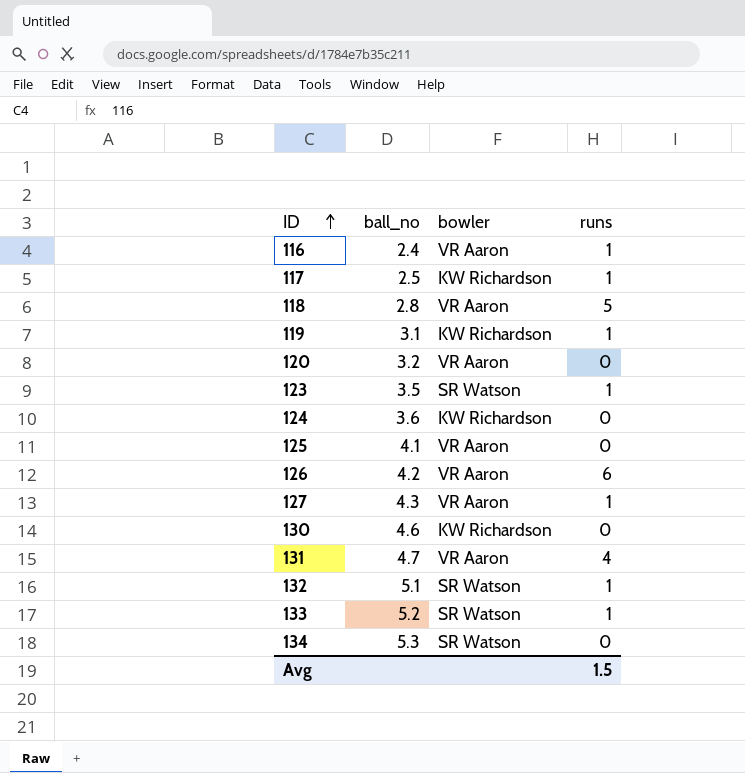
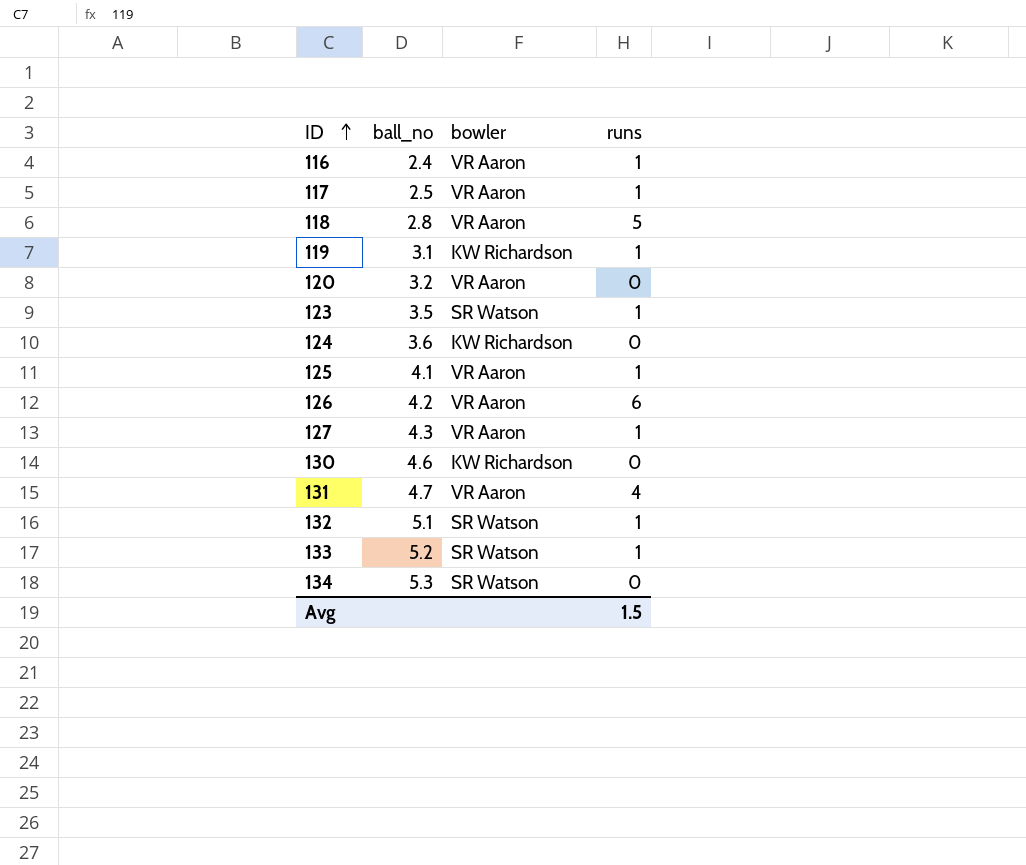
117 | bowler: KW Richardson -> VR Aaron
125 | runs: 0 -> 1

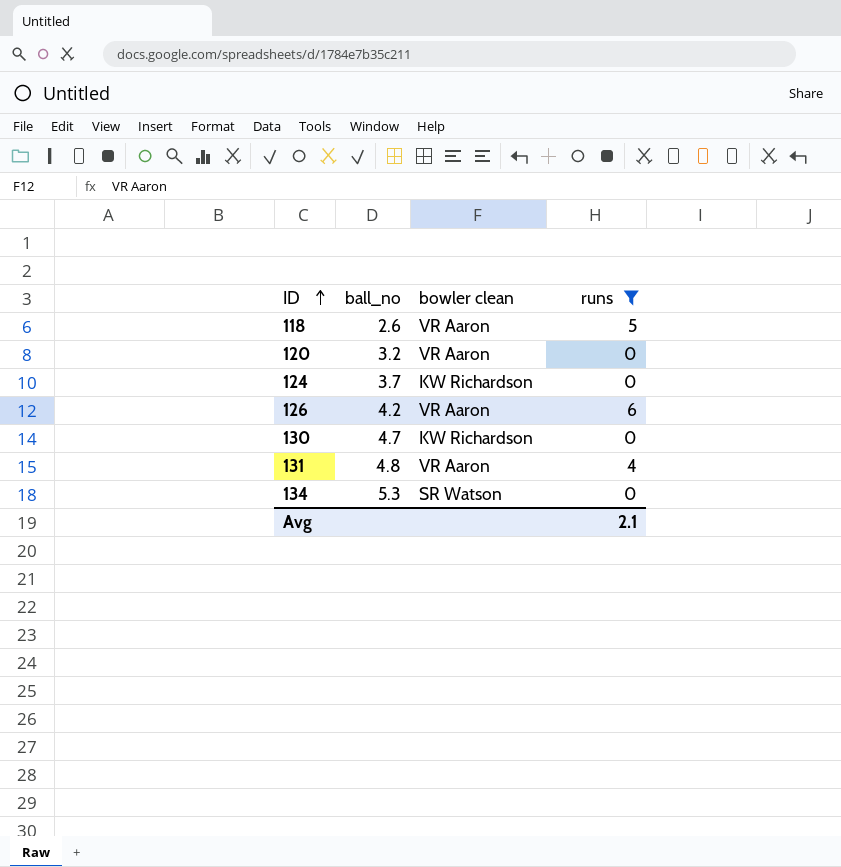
filter: none -> runs != 1
column name: bowler -> bowler clean
118 | ball_no: 2.8 -> 2.6
124 | ball_no: 3.6 -> 3.7
130 | ball_no: 4.6 -> 4.7
131 | ball_no: 4.7 -> 4.8
Avg | runs: 1.5 -> 2.1

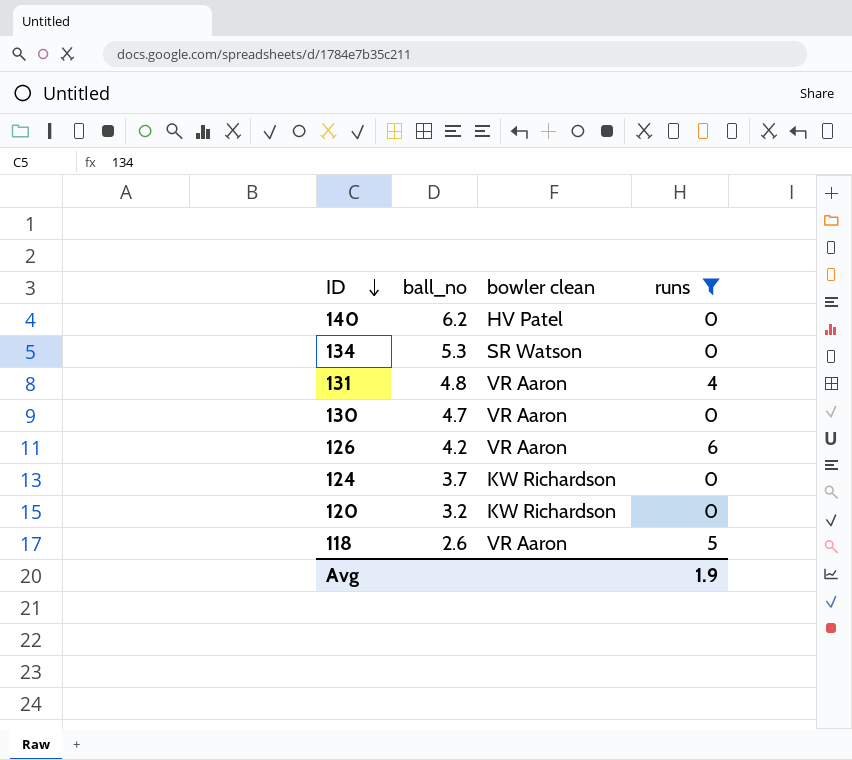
row order: ID ascending -> ID descending
row 140: none -> 6.2 | HV Patel | 0
130 | bowler clean: KW Richardson -> VR Aaron
120 | bowler clean: VR Aaron -> KW Richardson
Avg | runs: 2.1 -> 1.9

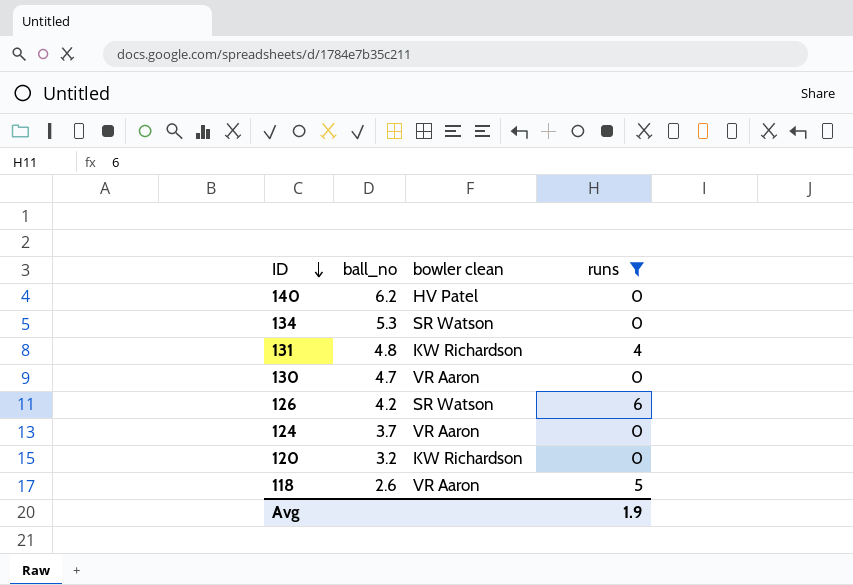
131 | bowler clean: VR Aaron -> KW Richardson
126 | bowler clean: VR Aaron -> SR Watson
124 | bowler clean: KW Richardson -> VR Aaron

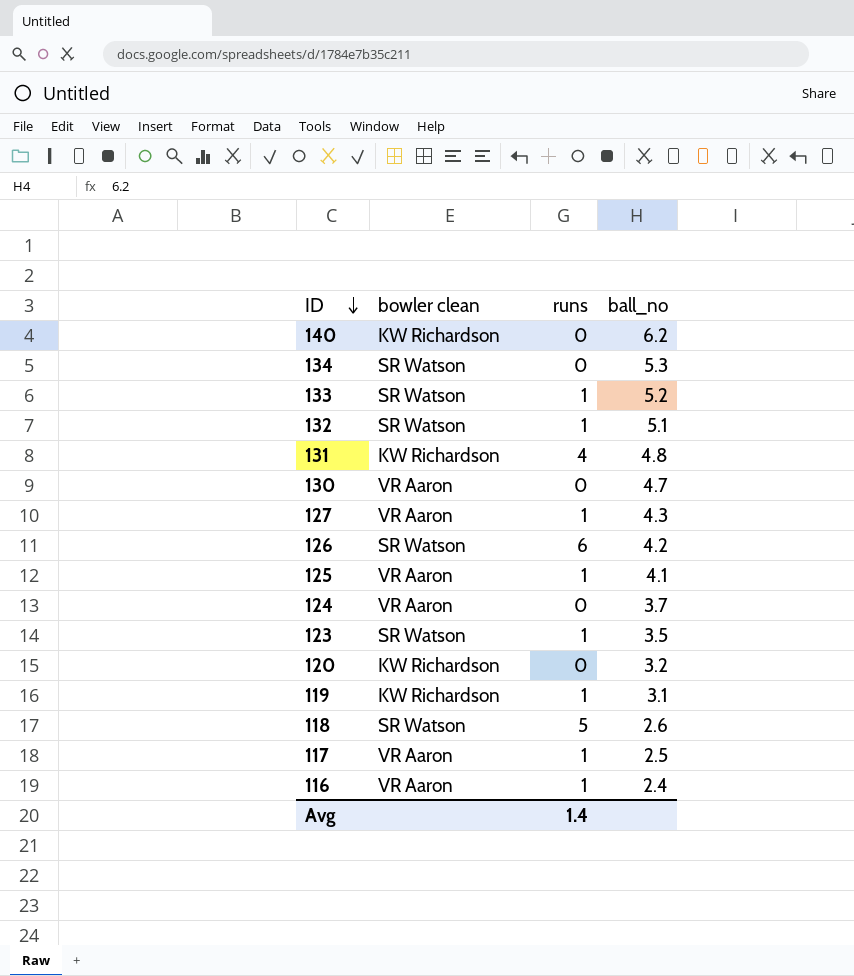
filter: runs != 1 -> none
column ball_no | position: 2 -> 4
140 | bowler clean: HV Patel -> KW Richardson
118 | bowler clean: VR Aaron -> SR Watson
Avg | runs: 1.9 -> 1.4

